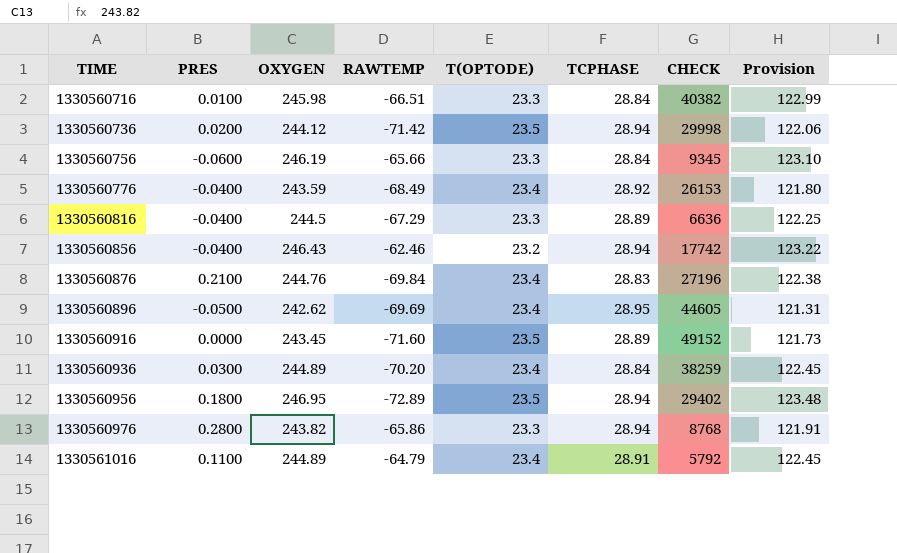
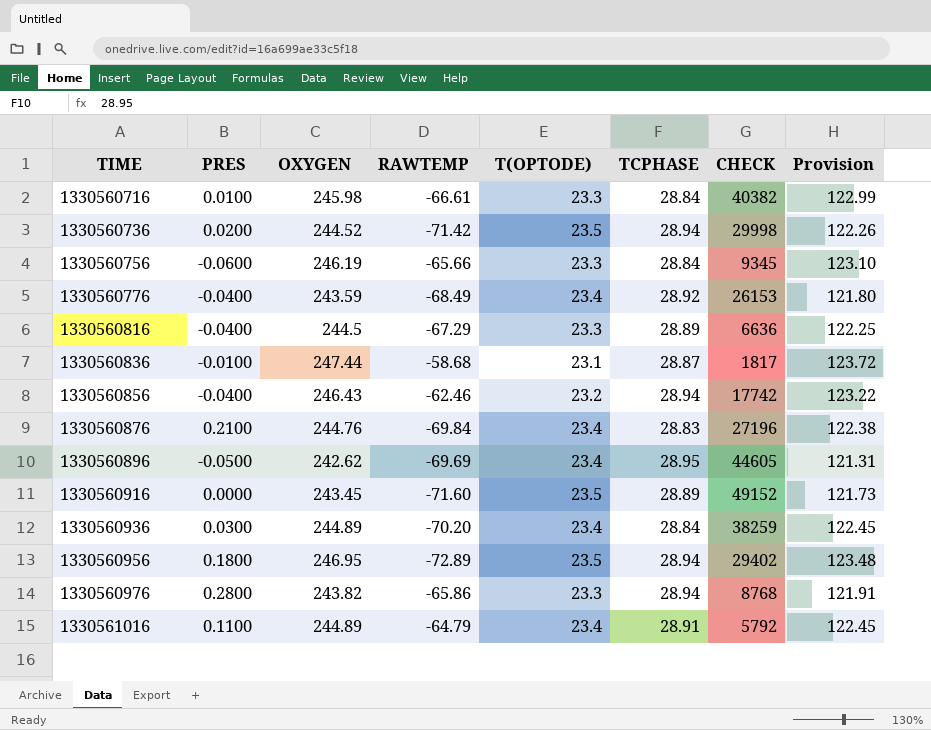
1330560716 | RAWTEMP: -66.51 -> -66.61
1330560736 | OXYGEN: 244.12 -> 244.52
1330560736 | Provision: 122.06 -> 122.26
row 1330560836: none -> -0.0100 | 247.44 | -58.68 | 23.1 | 28.87 | 1817 | 123.72

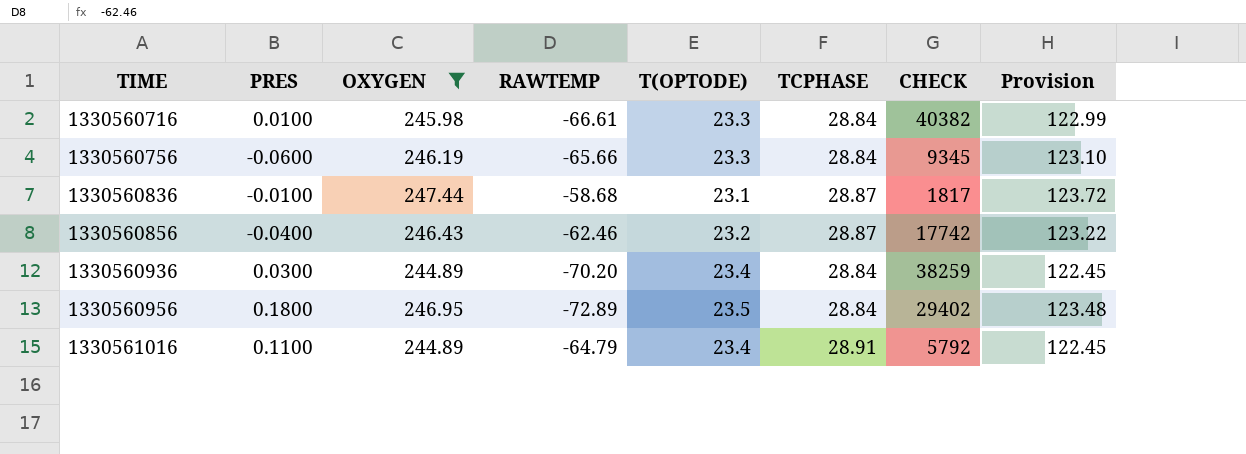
filter: none -> OXYGEN >= 244.89
1330560856 | TCPHASE: 28.94 -> 28.87
1330560956 | TCPHASE: 28.94 -> 28.84

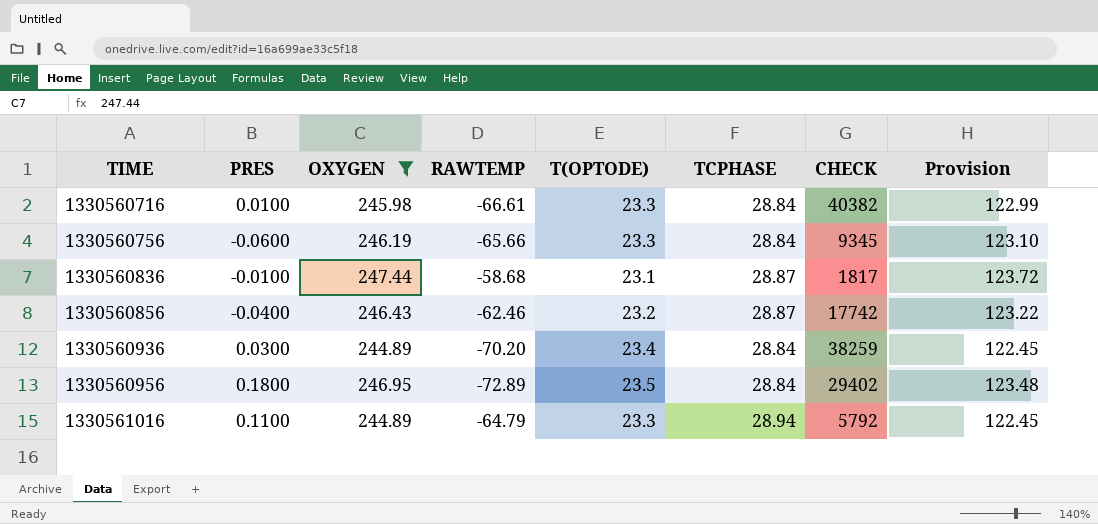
1330561016 | T(OPTODE): 23.4 -> 23.3
1330561016 | TCPHASE: 28.91 -> 28.94

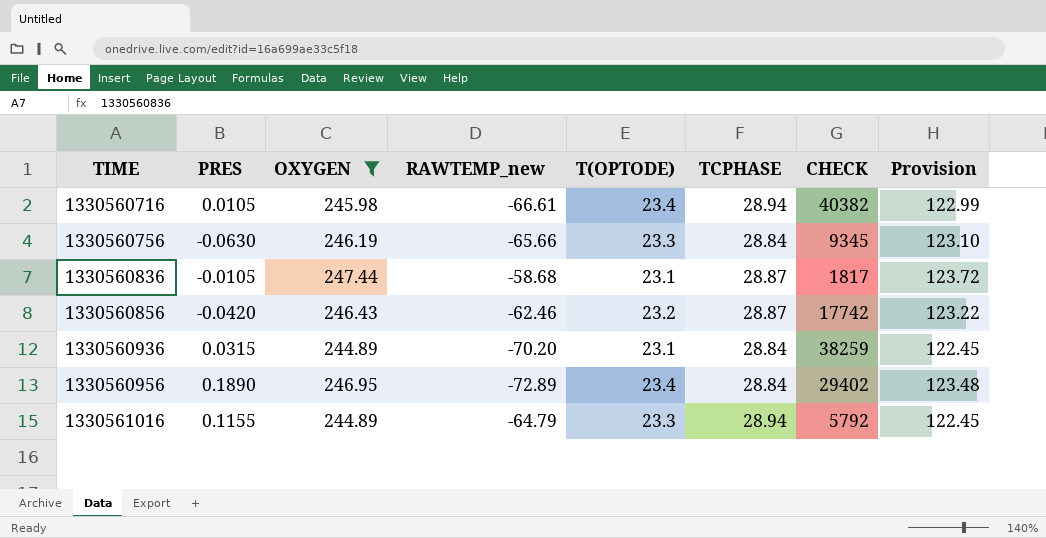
column name: RAWTEMP -> RAWTEMP_new
1330560716 | PRES: 0.0100 -> 0.0105
1330560716 | T(OPTODE): 23.3 -> 23.4
1330560716 | TCPHASE: 28.84 -> 28.94
1330560756 | PRES: -0.0600 -> -0.0630
1330560836 | PRES: -0.0100 -> -0.0105
1330560856 | PRES: -0.0400 -> -0.0420
1330560936 | PRES: 0.0300 -> 0.0315
1330560936 | T(OPTODE): 23.4 -> 23.1
1330560956 | PRES: 0.1800 -> 0.1890
1330560956 | T(OPTODE): 23.5 -> 23.4
1330561016 | PRES: 0.1100 -> 0.1155

